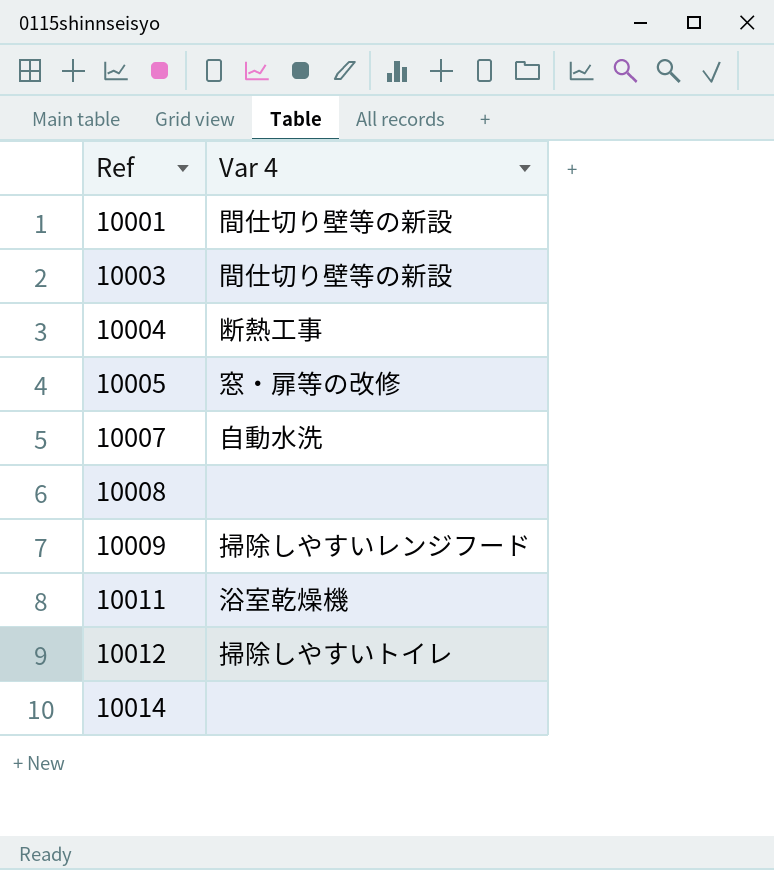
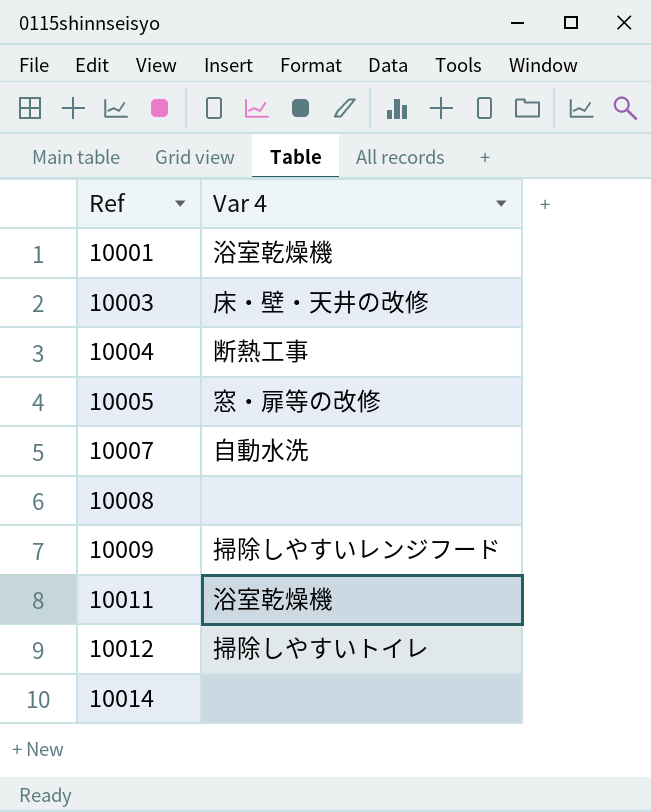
10001 | Var 4: 間仕切り壁等の新設 -> 浴室乾燥機
10003 | Var 4: 間仕切り壁等の新設 -> 床・壁・天井の改修

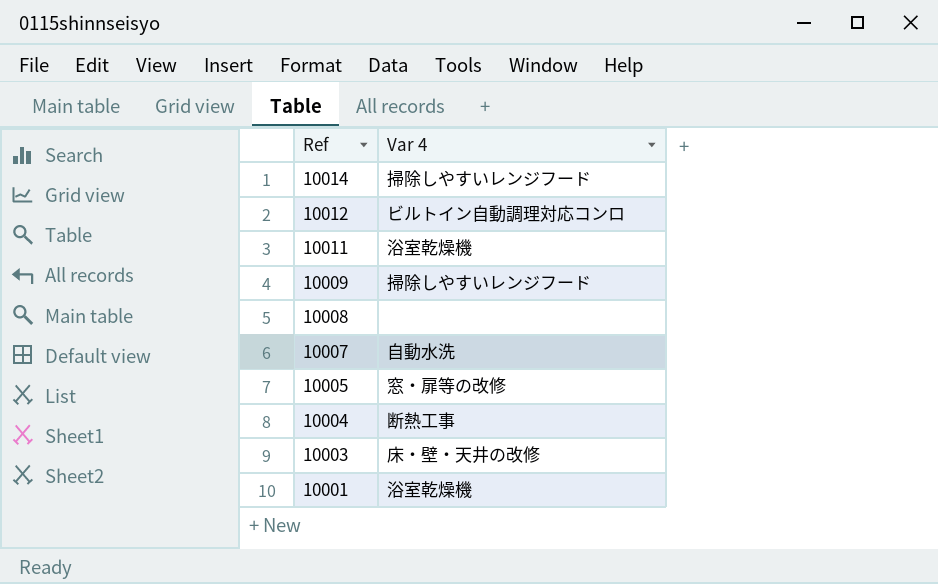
row order: Ref ascending -> Ref descending
10014 | Var 4: none -> 掃除しやすいレンジフード
10012 | Var 4: 掃除しやすいトイレ -> ビルトイン自動調理対応コンロ

